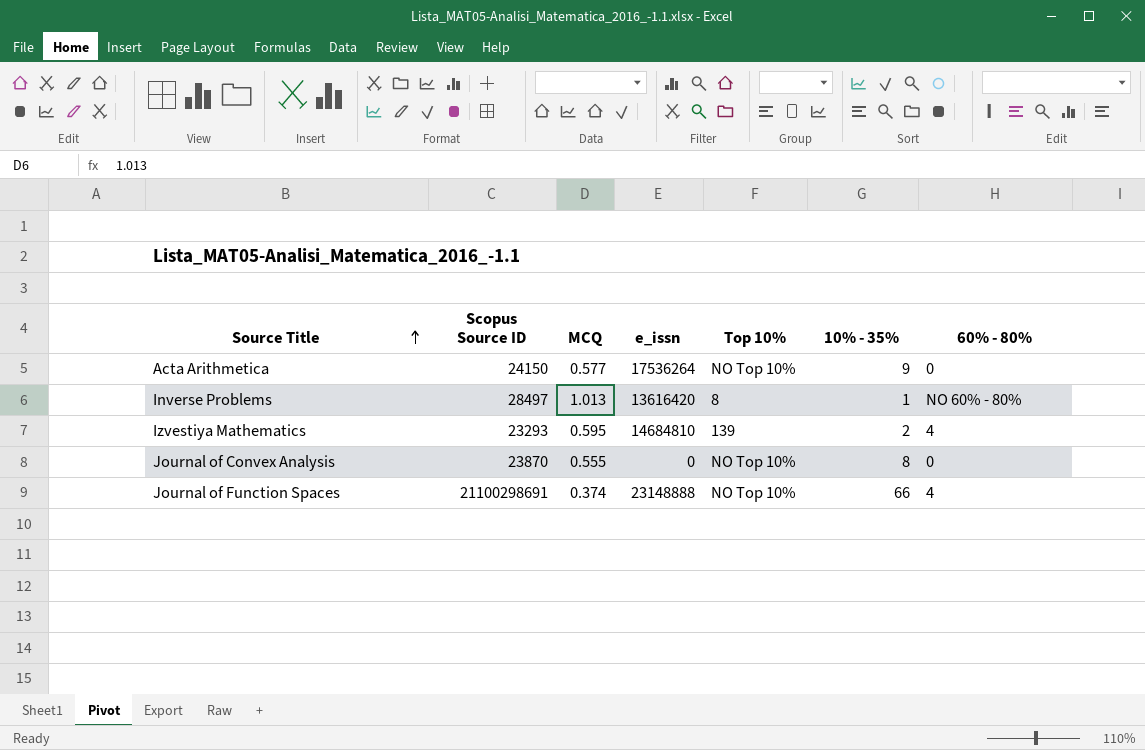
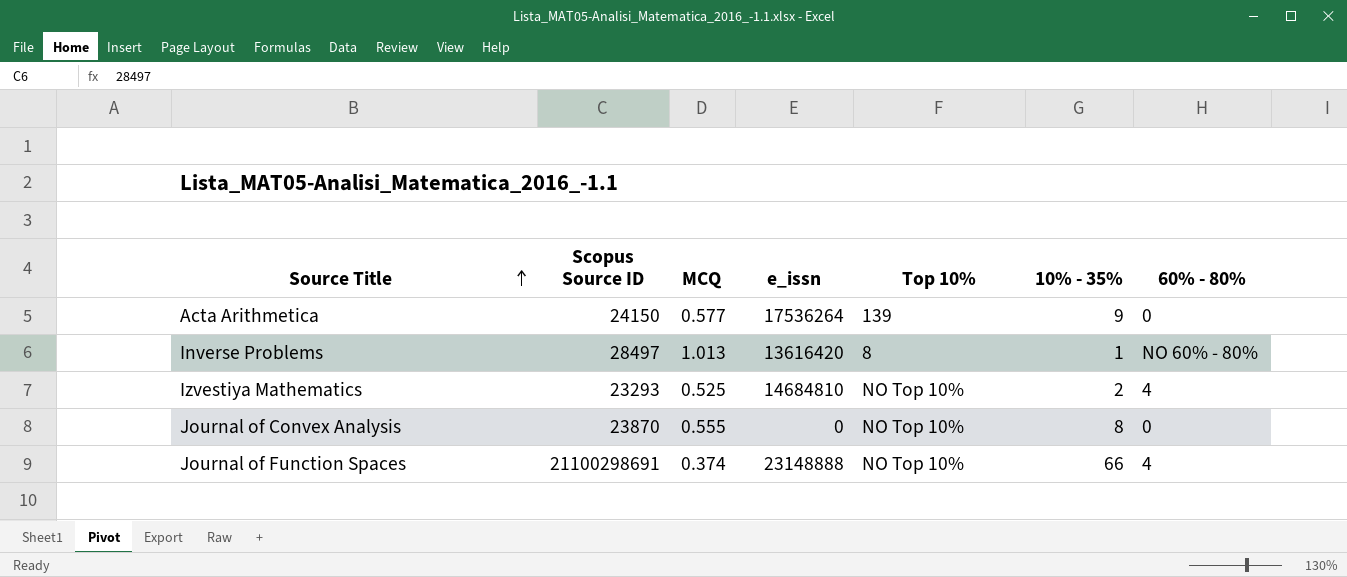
Acta Arithmetica | Top 10%: NO Top 10% -> 139
Izvestiya Mathematics | MCQ: 0.595 -> 0.525
Izvestiya Mathematics | Top 10%: 139 -> NO Top 10%

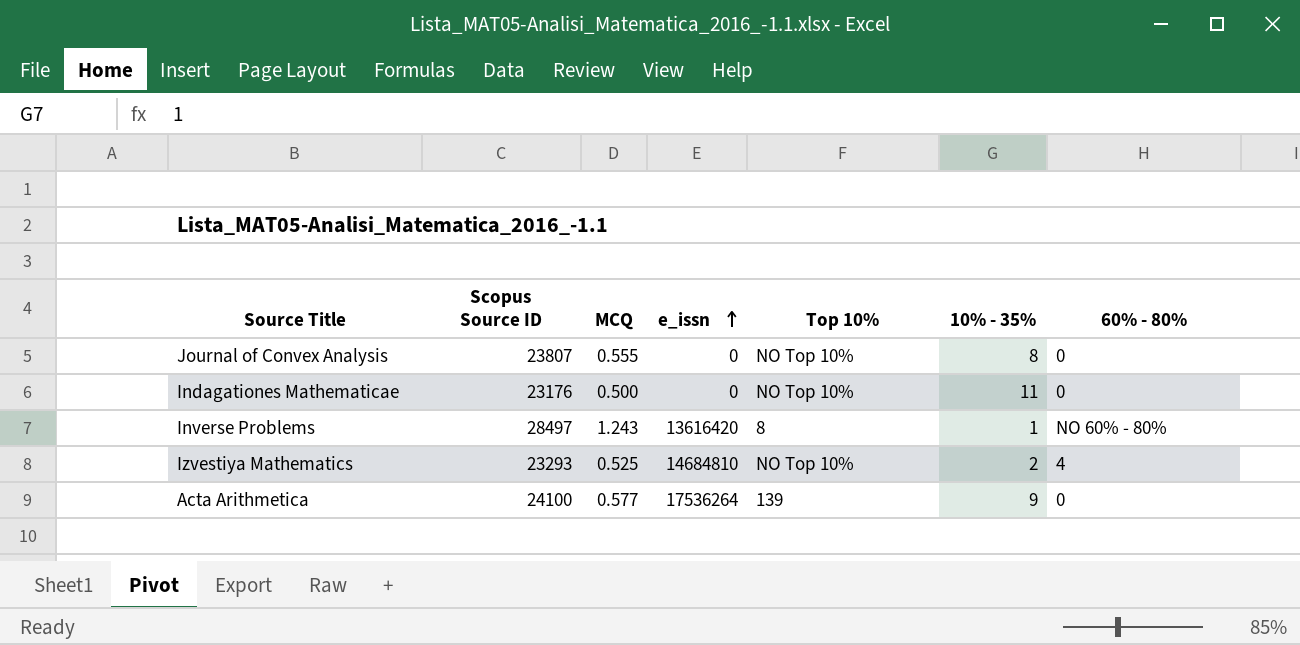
row order: Source Title ascending -> e_issn ascending
row Journal of Function Spaces: 21100298691 | 0.374 | 23148888 | NO Top 10% | 66 | 4 -> none
Journal of Convex Analysis | Scopus Source ID: 23870 -> 23807
row Indagationes Mathematicae: none -> 23176 | 0.500 | 0 | NO Top 10% | 11 | 0
Inverse Problems | MCQ: 1.013 -> 1.243
Acta Arithmetica | Scopus Source ID: 24150 -> 24100

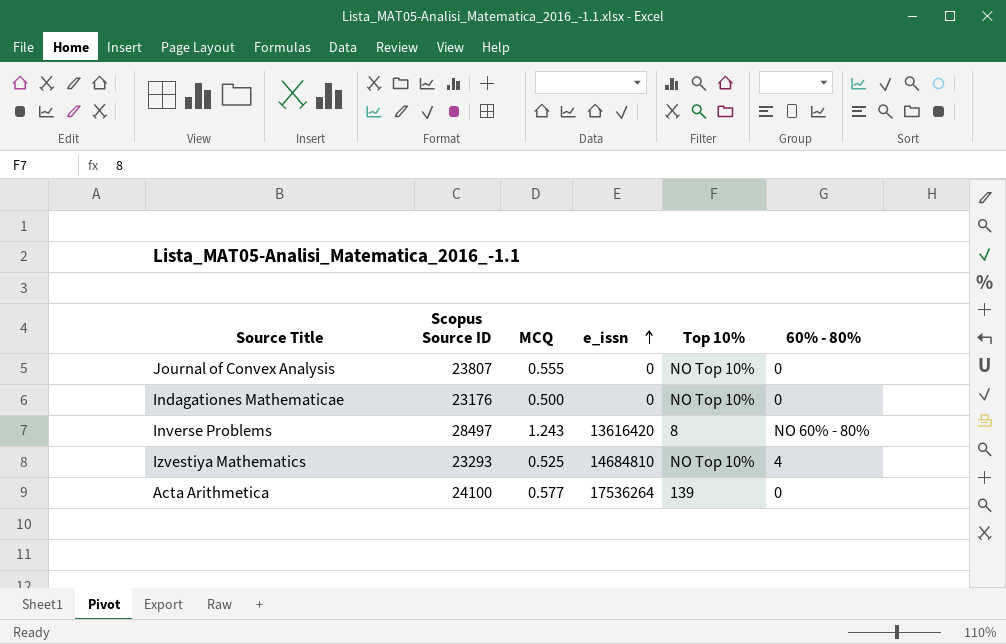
column 10% - 35% | position: 6 -> none

